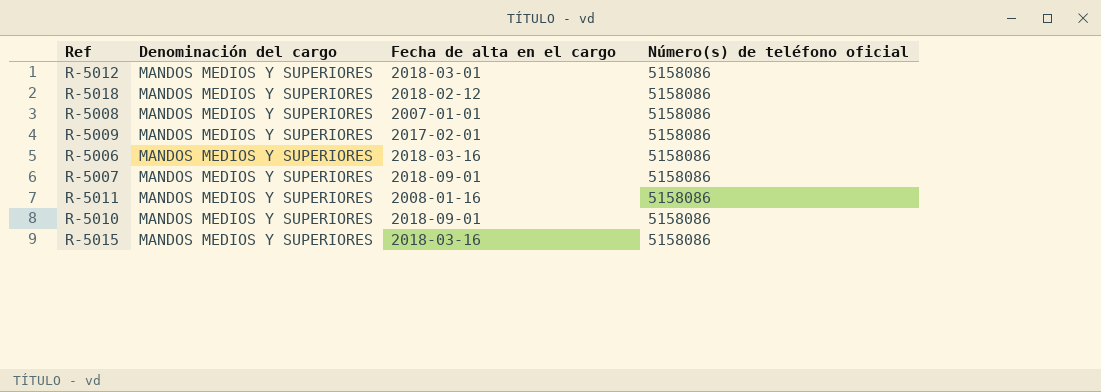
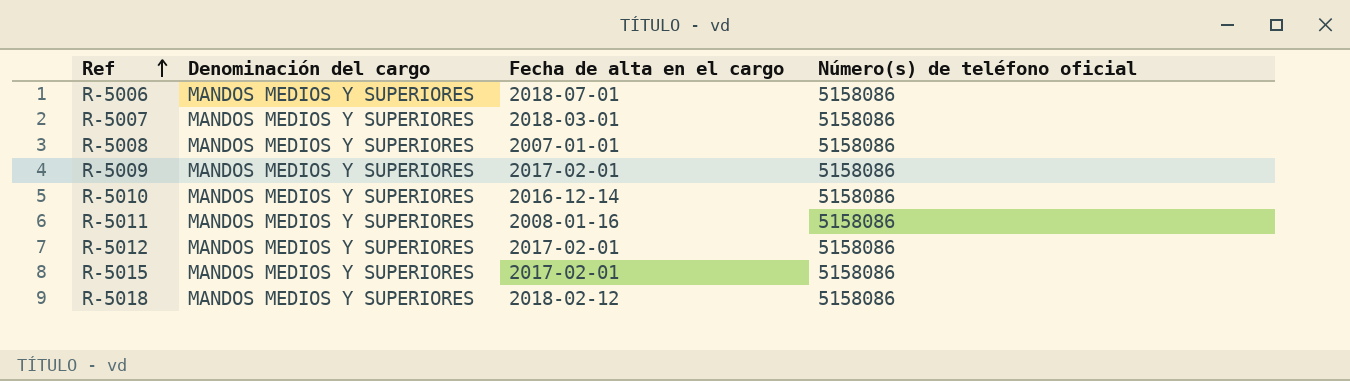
row order: none -> Ref ascending
R-5006 | Fecha de alta en el cargo: 2018-03-16 -> 2018-07-01
R-5007 | Fecha de alta en el cargo: 2018-09-01 -> 2018-03-01
R-5010 | Fecha de alta en el cargo: 2018-09-01 -> 2016-12-14
R-5012 | Fecha de alta en el cargo: 2018-03-01 -> 2017-02-01
R-5015 | Fecha de alta en el cargo: 2018-03-16 -> 2017-02-01

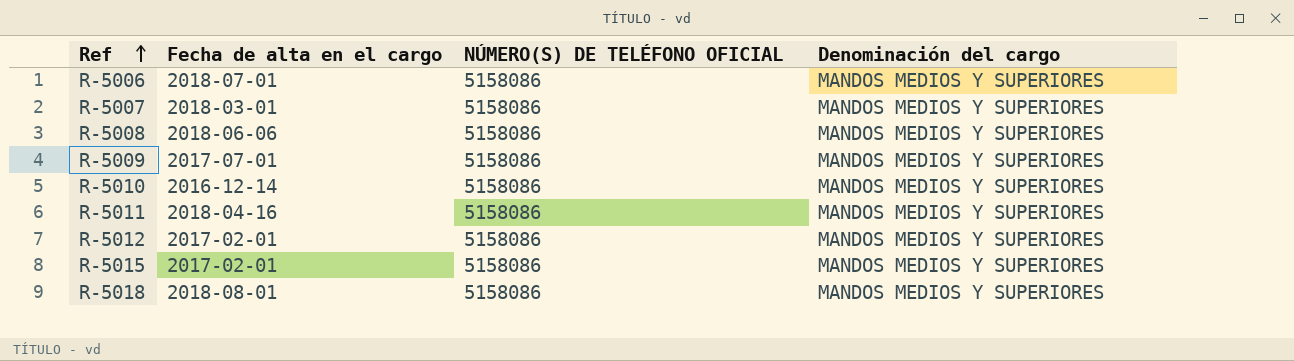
column name: Número(s) de teléfono oficial -> NÚMERO(S) DE TELÉFONO OFICIAL
column Denominación del cargo | position: 2 -> 4
R-5008 | Fecha de alta en el cargo: 2007-01-01 -> 2018-06-06
R-5009 | Fecha de alta en el cargo: 2017-02-01 -> 2017-07-01
R-5011 | Fecha de alta en el cargo: 2008-01-16 -> 2018-04-16
R-5018 | Fecha de alta en el cargo: 2018-02-12 -> 2018-08-01

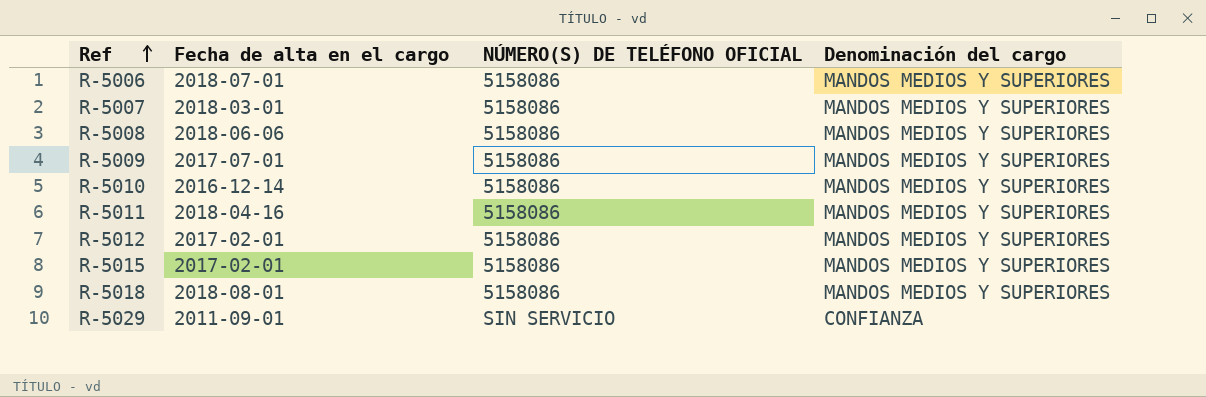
row R-5029: none -> 2011-09-01 | SIN SERVICIO | CONFIANZA

